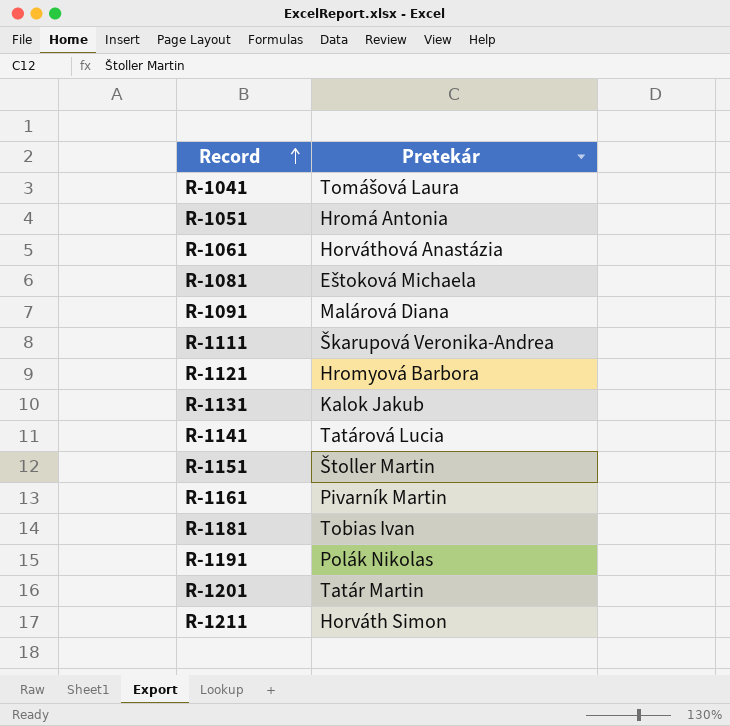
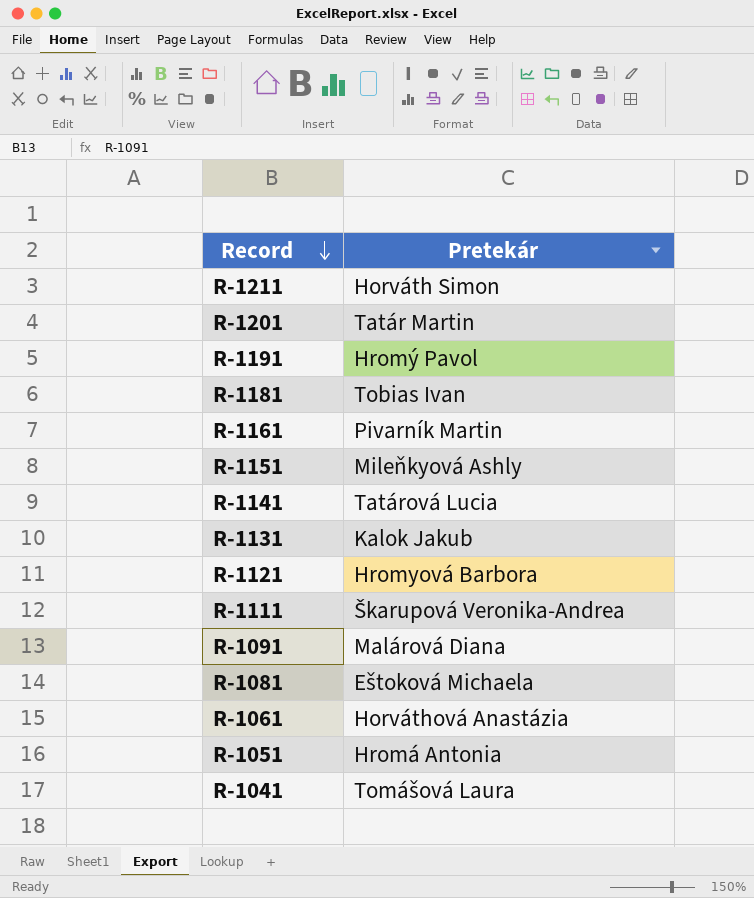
row order: Record ascending -> Record descending
R-1191 | Pretekár: Polák Nikolas -> Hromý Pavol
R-1151 | Pretekár: Štoller Martin -> Mileňkyová Ashly

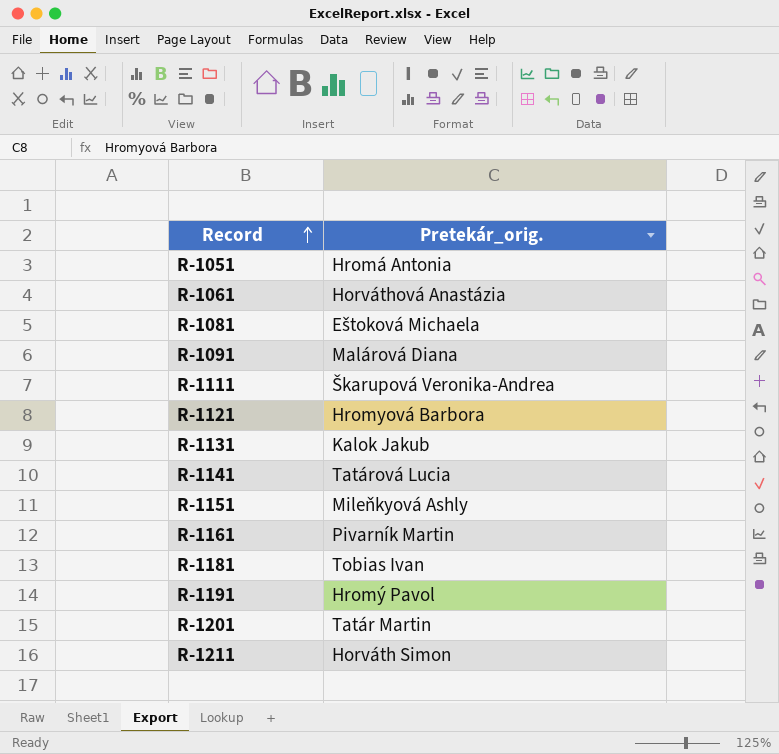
row order: Record descending -> Record ascending
column name: Pretekár -> Pretekár_orig.
row R-1041: Tomášová Laura -> none

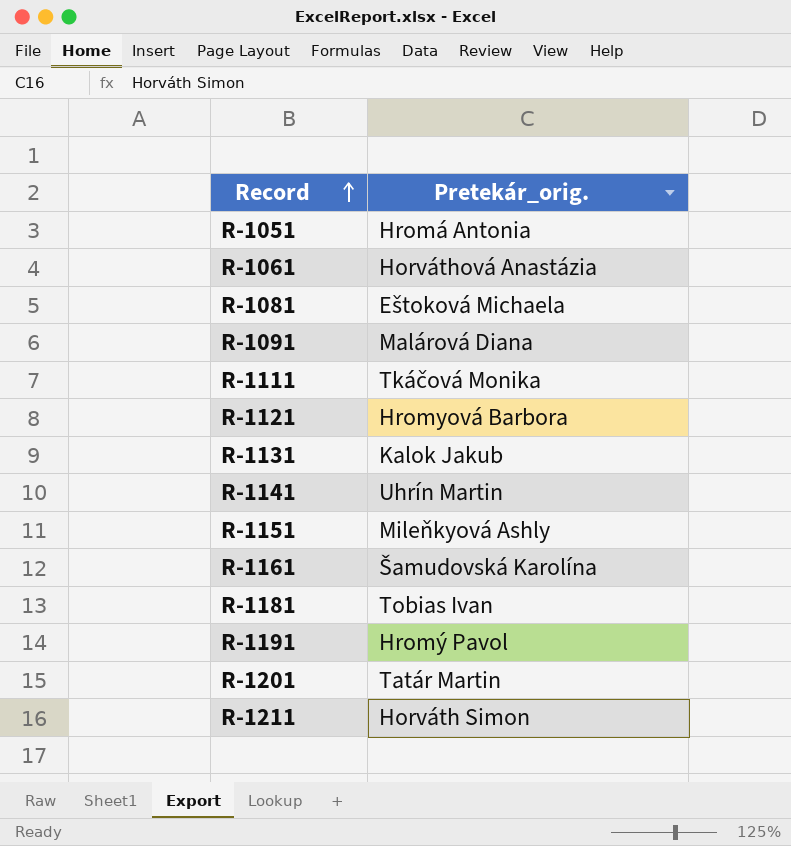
R-1111 | Pretekár_orig.: Škarupová Veronika-Andrea -> Tkáčová Monika
R-1141 | Pretekár_orig.: Tatárová Lucia -> Uhrín Martin
R-1161 | Pretekár_orig.: Pivarník Martin -> Šamudovská Karolína

